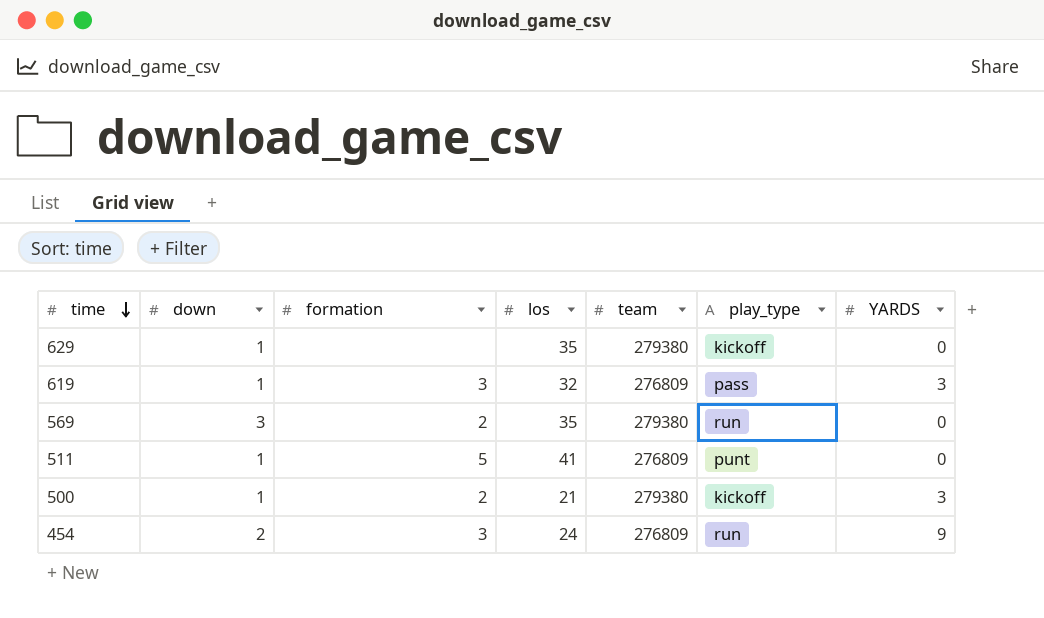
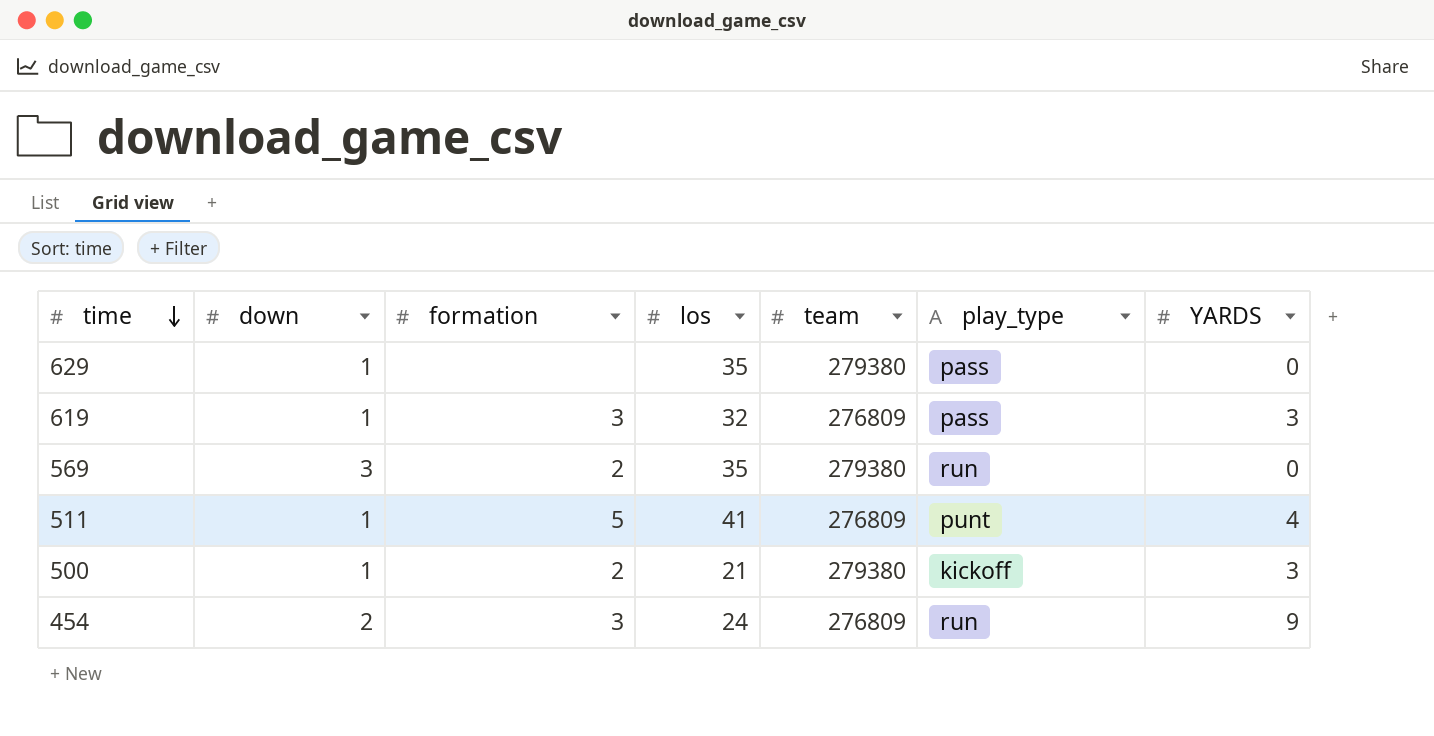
629 | play_type: kickoff -> pass
511 | YARDS: 0 -> 4

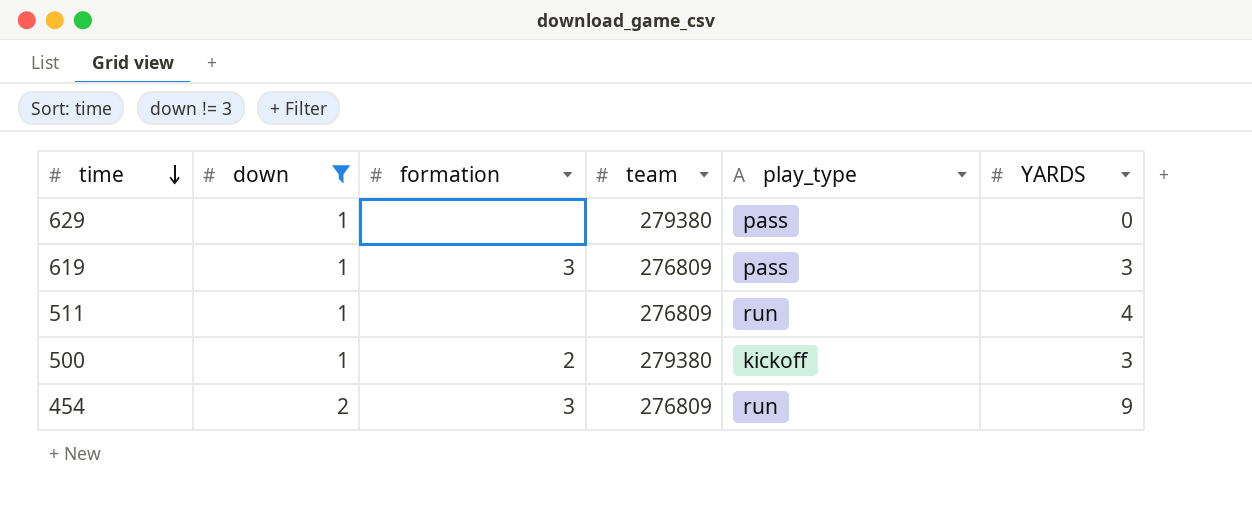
filter: none -> down != 3
column los | position: 4 -> none
511 | formation: 5 -> none
511 | play_type: punt -> run

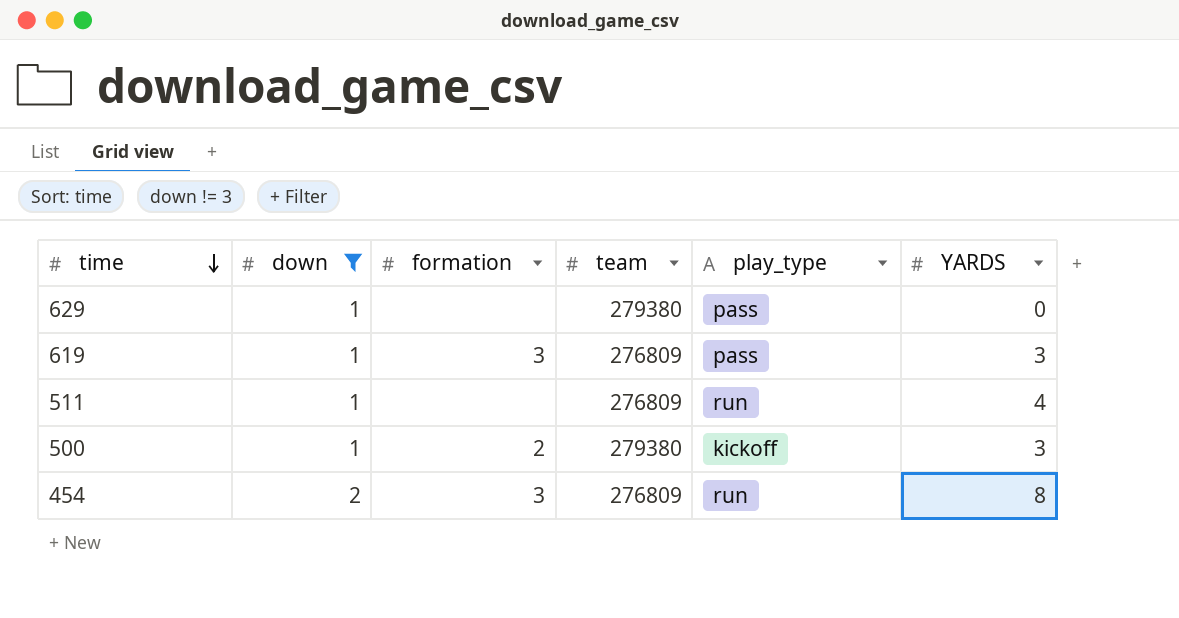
454 | YARDS: 9 -> 8

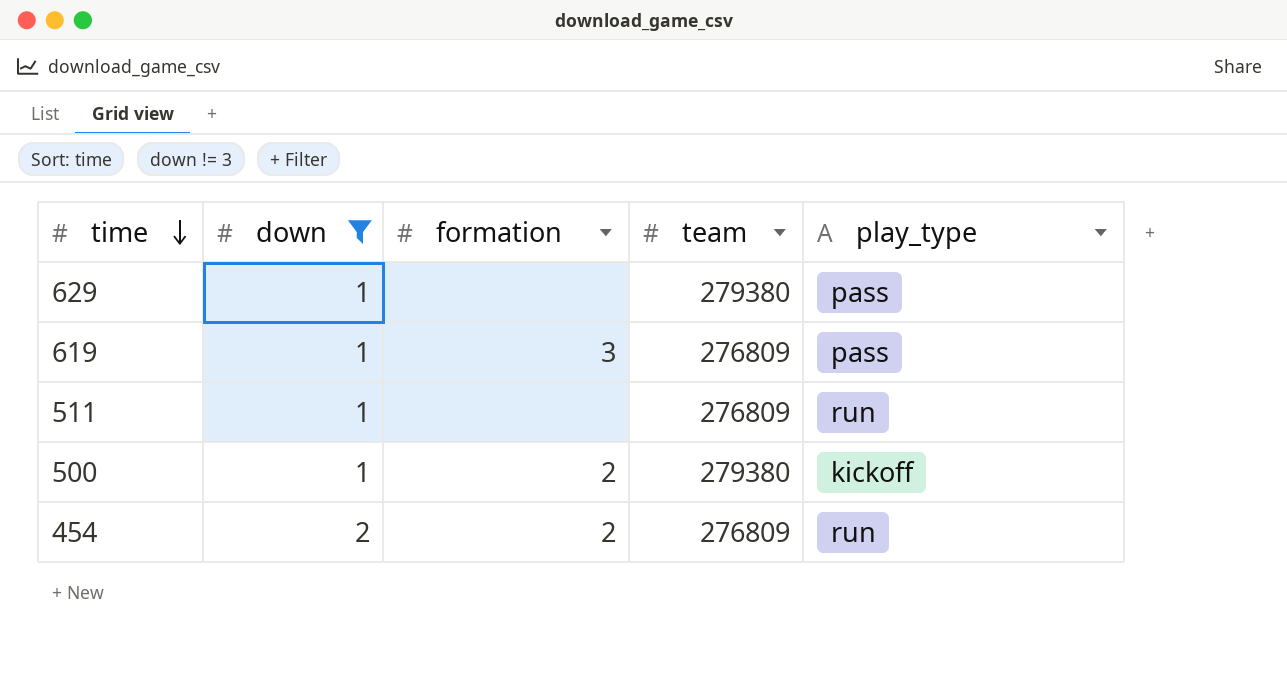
column YARDS | position: 6 -> none
454 | formation: 3 -> 2

